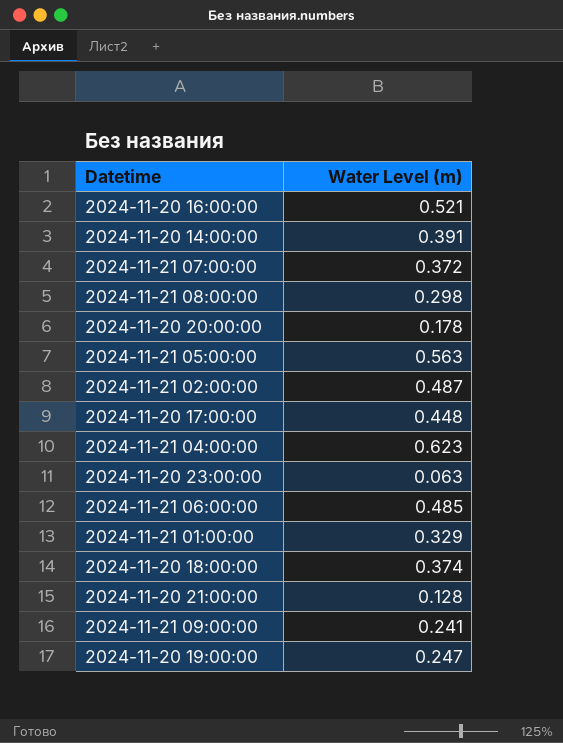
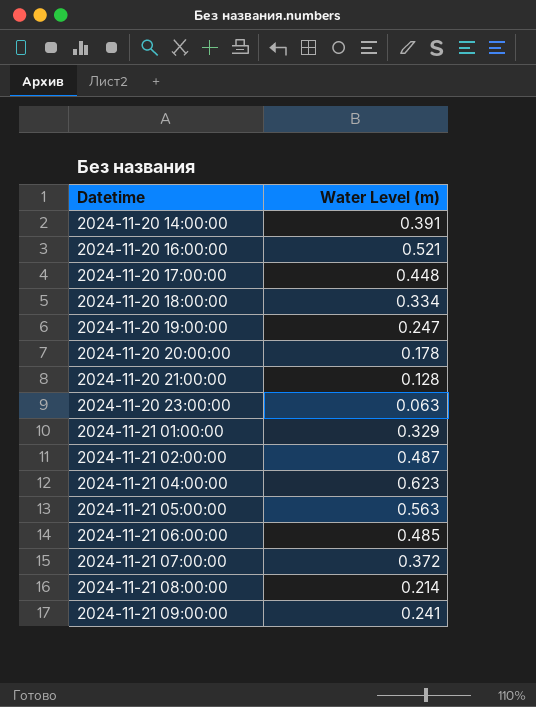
row order: none -> Datetime ascending
2024-11-20 18:00:00 | Water Level (m): 0.374 -> 0.334
2024-11-21 08:00:00 | Water Level (m): 0.298 -> 0.214

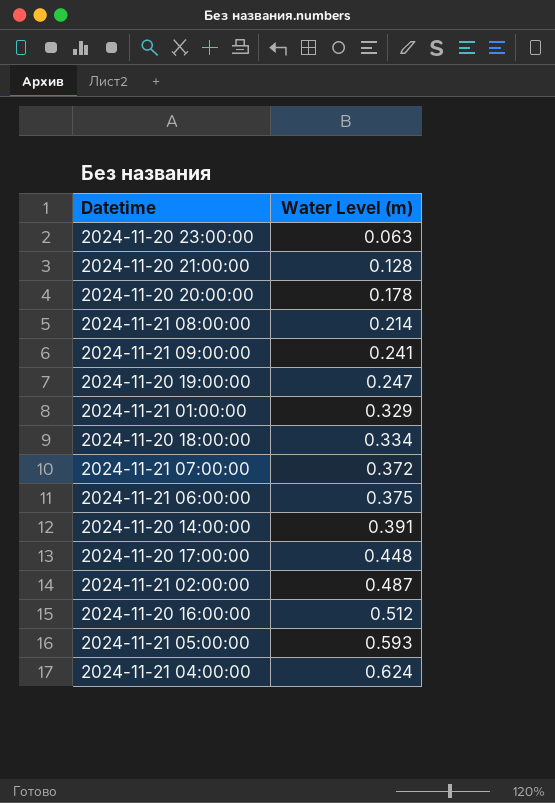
row order: Datetime ascending -> Water Level (m) ascending
2024-11-21 06:00:00 | Water Level (m): 0.485 -> 0.375
2024-11-20 16:00:00 | Water Level (m): 0.521 -> 0.512
2024-11-21 05:00:00 | Water Level (m): 0.563 -> 0.593
2024-11-21 04:00:00 | Water Level (m): 0.623 -> 0.624

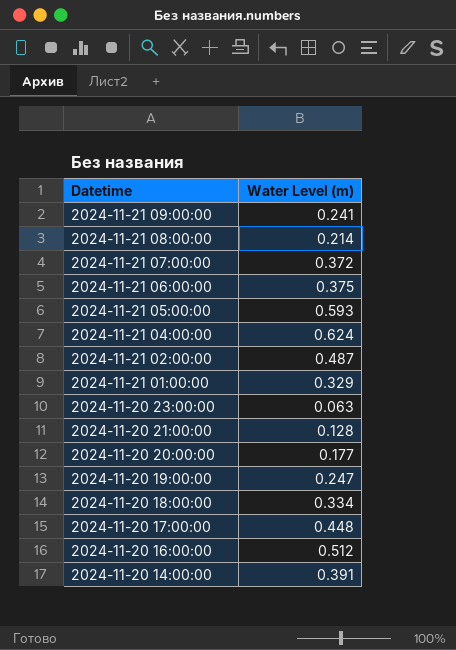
row order: Water Level (m) ascending -> Datetime descending
2024-11-20 20:00:00 | Water Level (m): 0.178 -> 0.177

